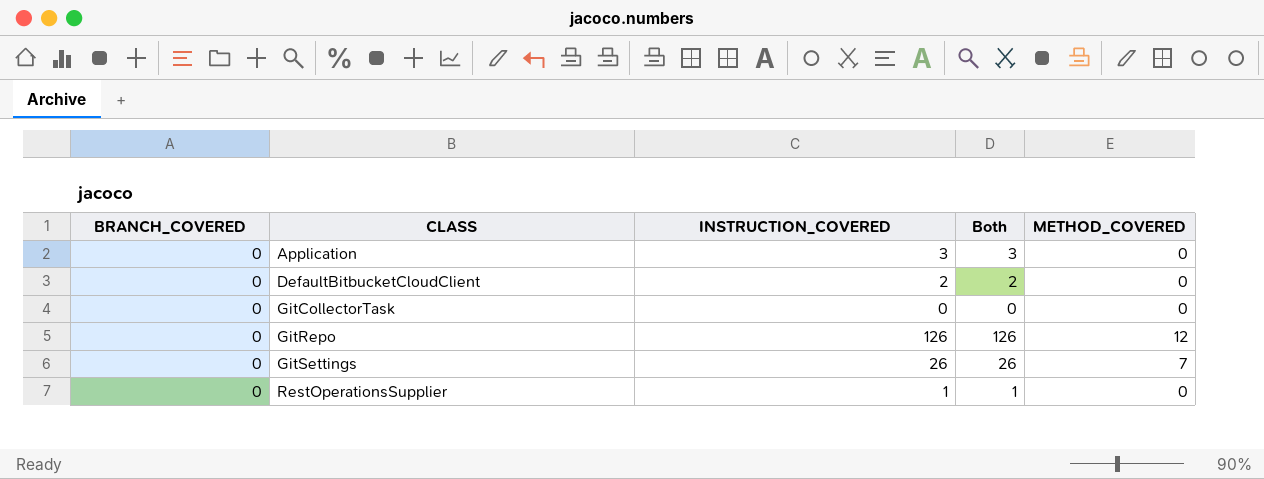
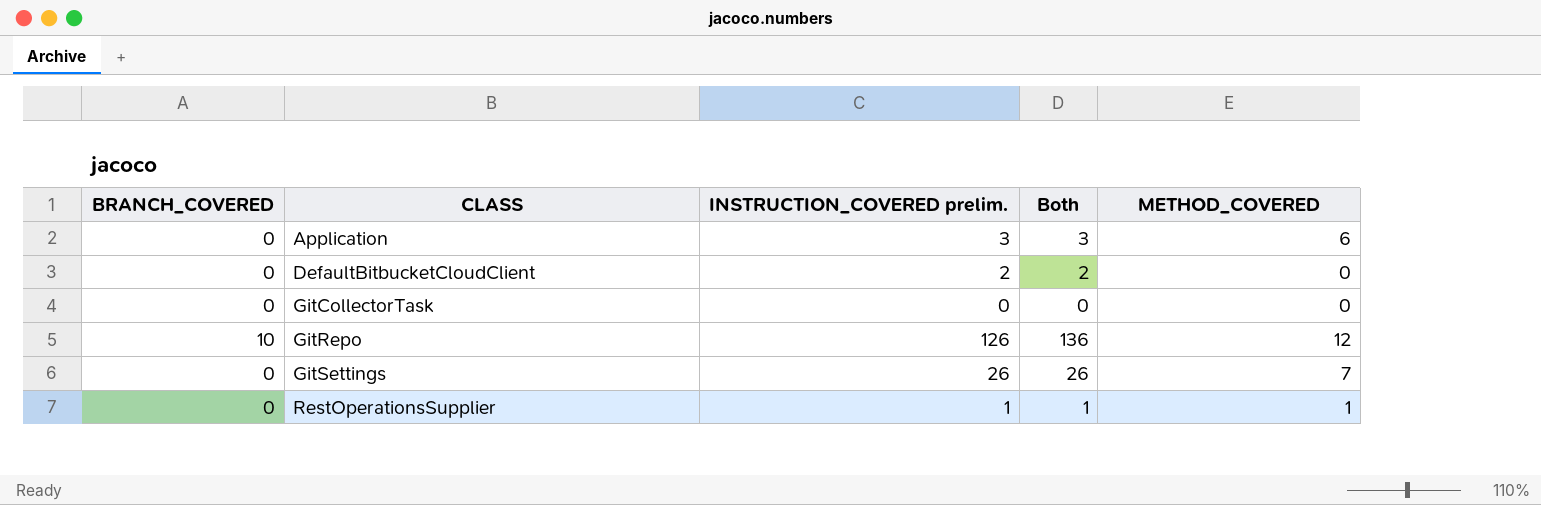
column name: INSTRUCTION_COVERED -> INSTRUCTION_COVERED prelim.
Application | METHOD_COVERED: 0 -> 6
GitRepo | BRANCH_COVERED: 0 -> 10
GitRepo | Both: 126 -> 136
RestOperationsSupplier | METHOD_COVERED: 0 -> 1

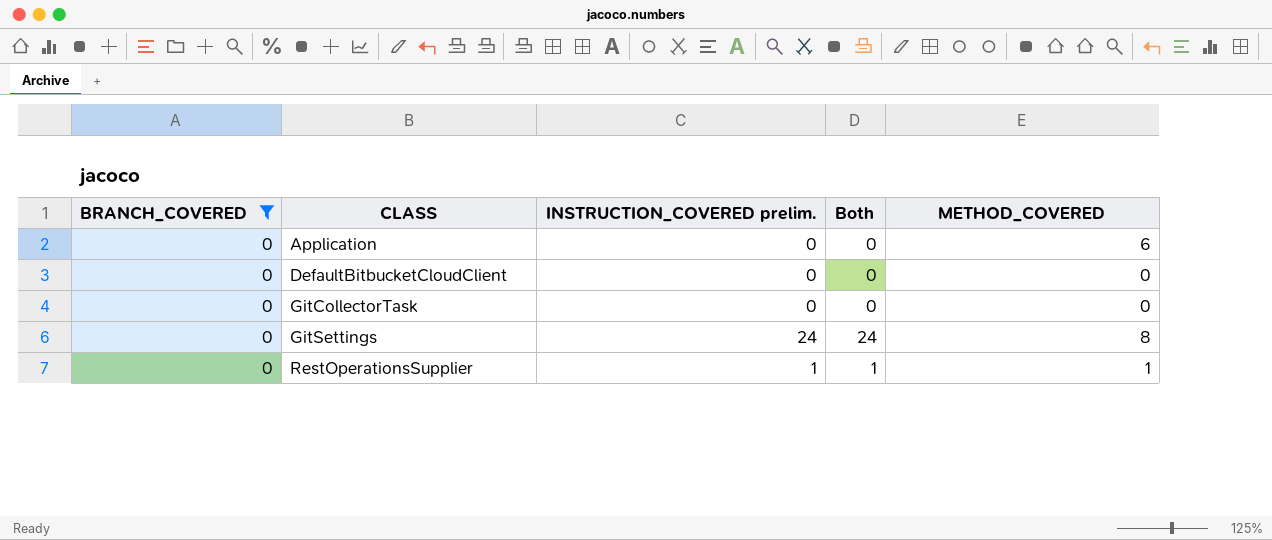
filter: none -> BRANCH_COVERED = 0
Application | INSTRUCTION_COVERED prelim.: 3 -> 0
Application | Both: 3 -> 0
DefaultBitbucketCloudClient | INSTRUCTION_COVERED prelim.: 2 -> 0
DefaultBitbucketCloudClient | Both: 2 -> 0
GitSettings | INSTRUCTION_COVERED prelim.: 26 -> 24
GitSettings | Both: 26 -> 24
GitSettings | METHOD_COVERED: 7 -> 8

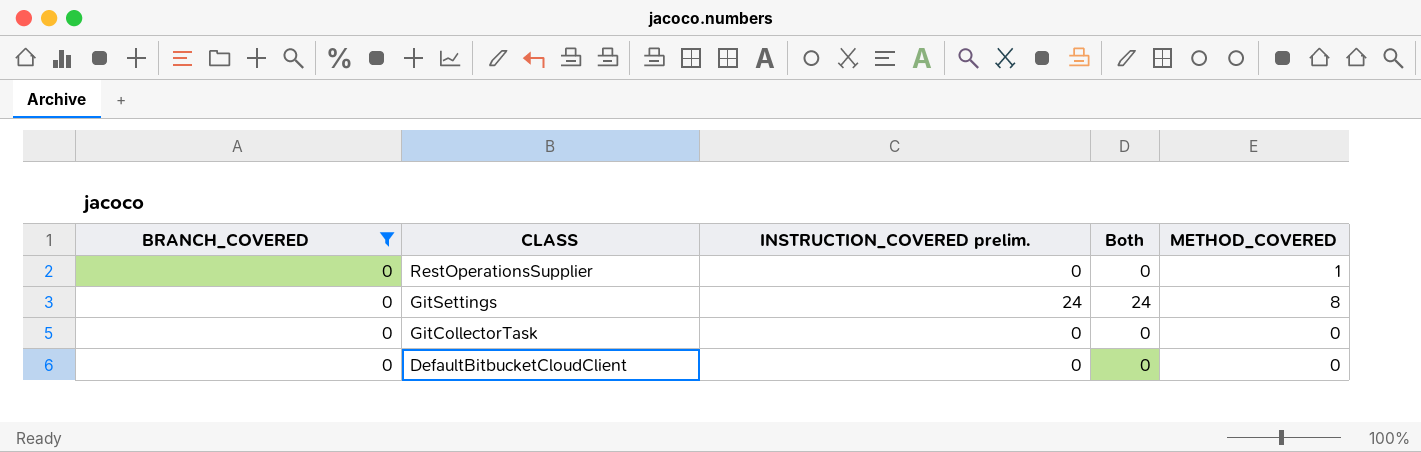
row order: CLASS ascending -> CLASS descending
row Application: 0 | 0 | 0 | 6 -> none
RestOperationsSupplier | INSTRUCTION_COVERED prelim.: 1 -> 0
RestOperationsSupplier | Both: 1 -> 0

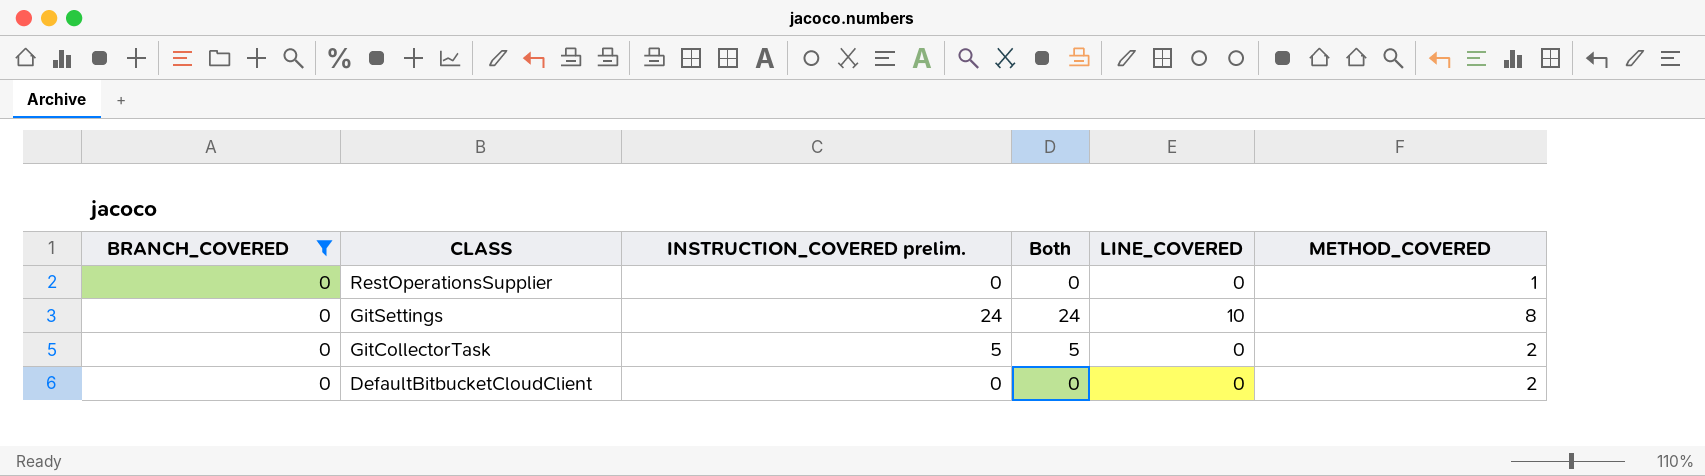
column LINE_COVERED | position: none -> 5
GitCollectorTask | INSTRUCTION_COVERED prelim.: 0 -> 5
GitCollectorTask | Both: 0 -> 5
GitCollectorTask | METHOD_COVERED: 0 -> 2
DefaultBitbucketCloudClient | METHOD_COVERED: 0 -> 2

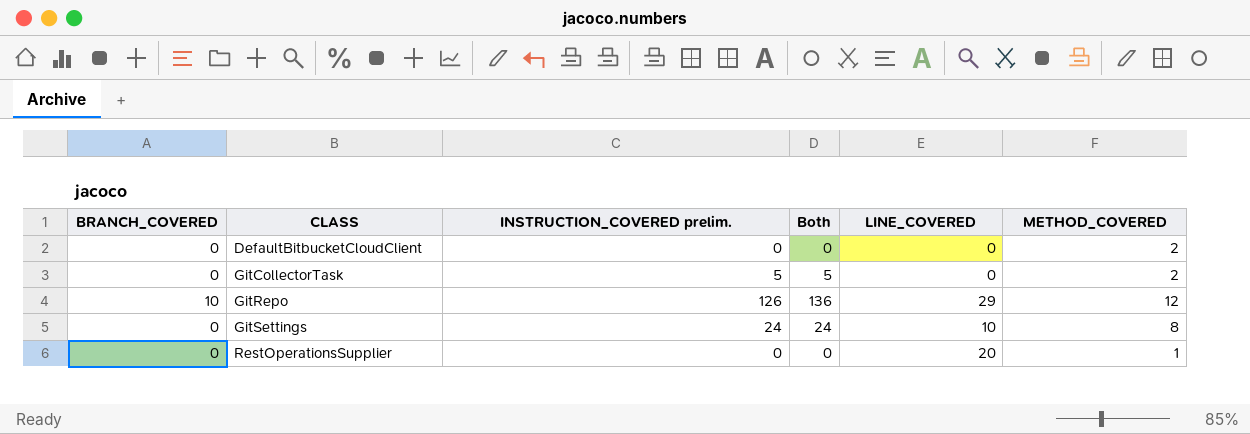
filter: BRANCH_COVERED = 0 -> none
row order: CLASS descending -> CLASS ascending
RestOperationsSupplier | LINE_COVERED: 0 -> 20

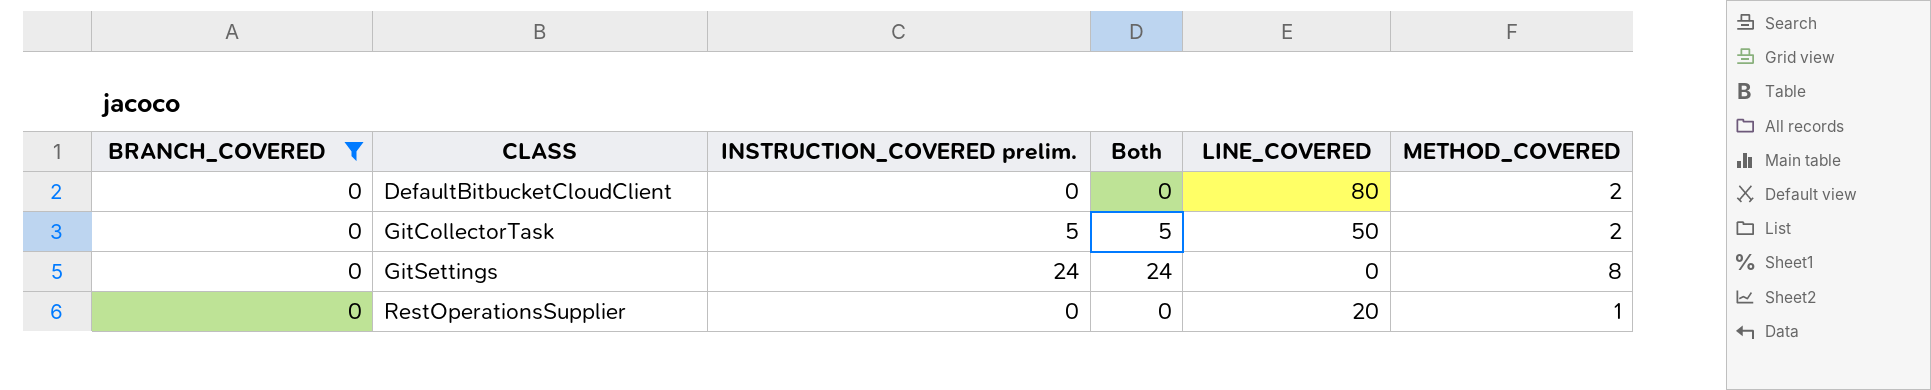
filter: none -> BRANCH_COVERED = 0
DefaultBitbucketCloudClient | LINE_COVERED: 0 -> 80
GitCollectorTask | LINE_COVERED: 0 -> 50
GitSettings | LINE_COVERED: 10 -> 0

